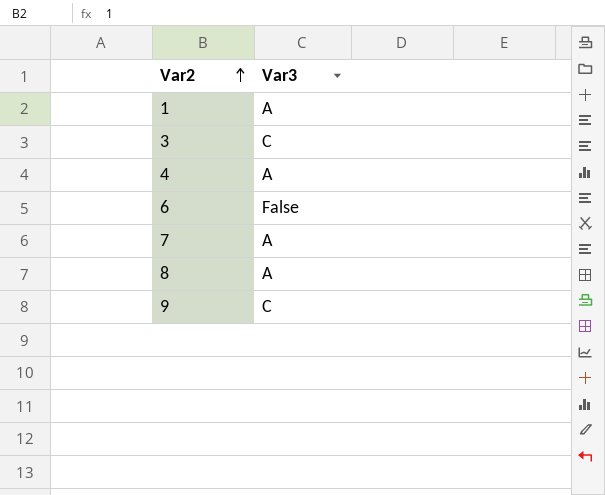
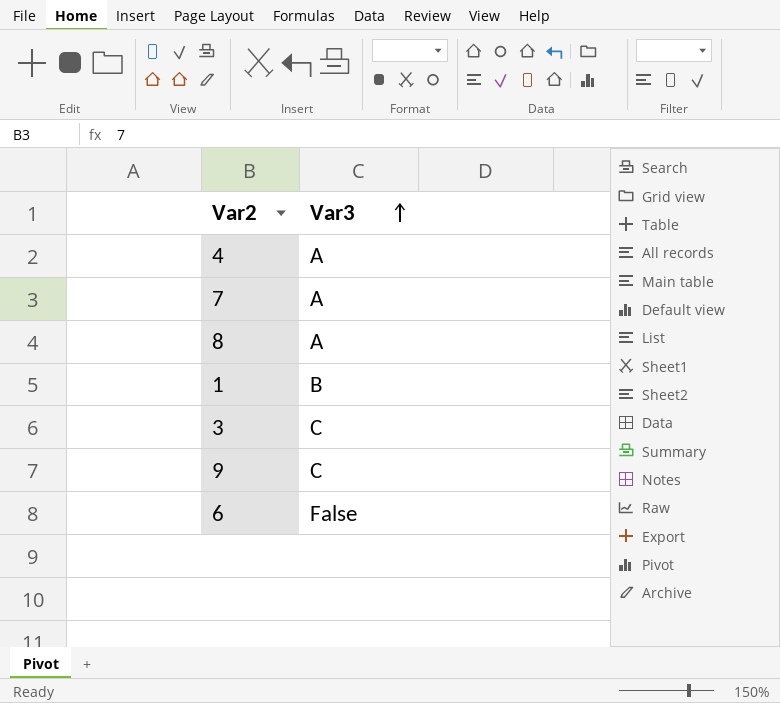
row order: Var2 ascending -> Var3 ascending
1 | Var3: A -> B

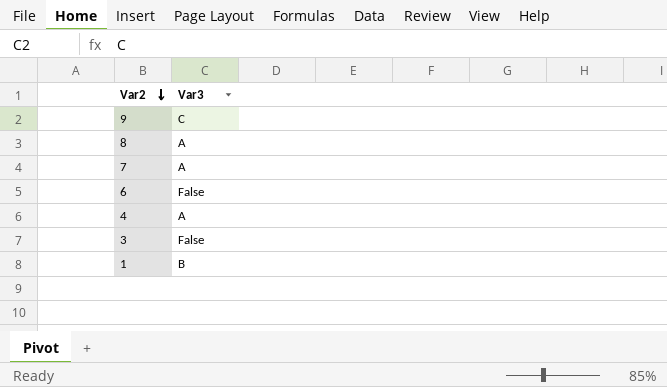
row order: Var3 ascending -> Var2 descending
3 | Var3: C -> False

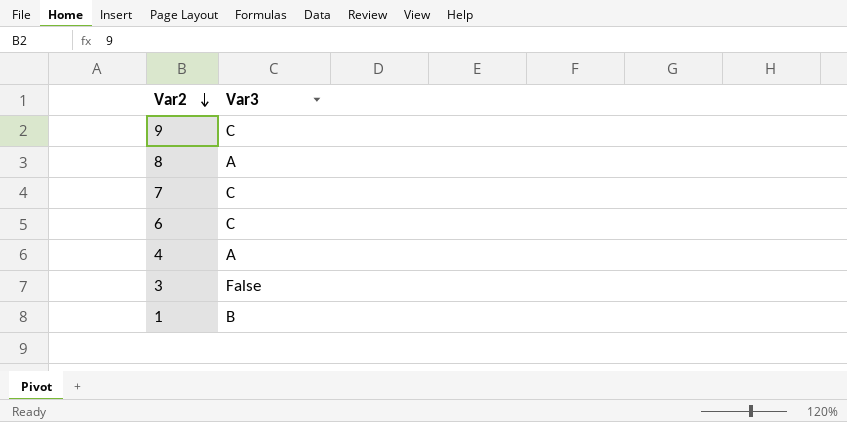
7 | Var3: A -> C
6 | Var3: False -> C

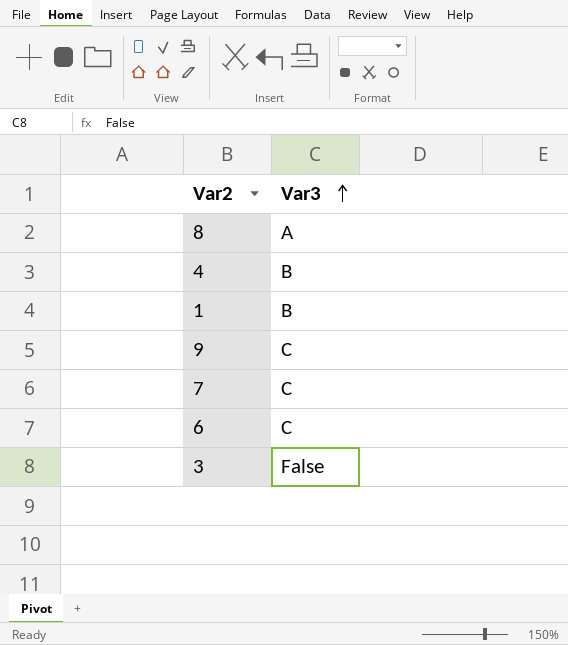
row order: Var2 descending -> Var3 ascending
4 | Var3: A -> B

